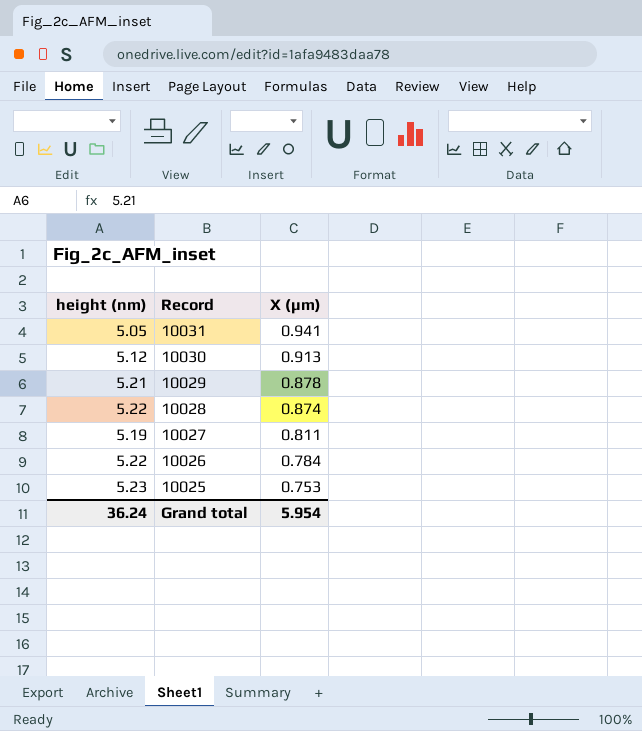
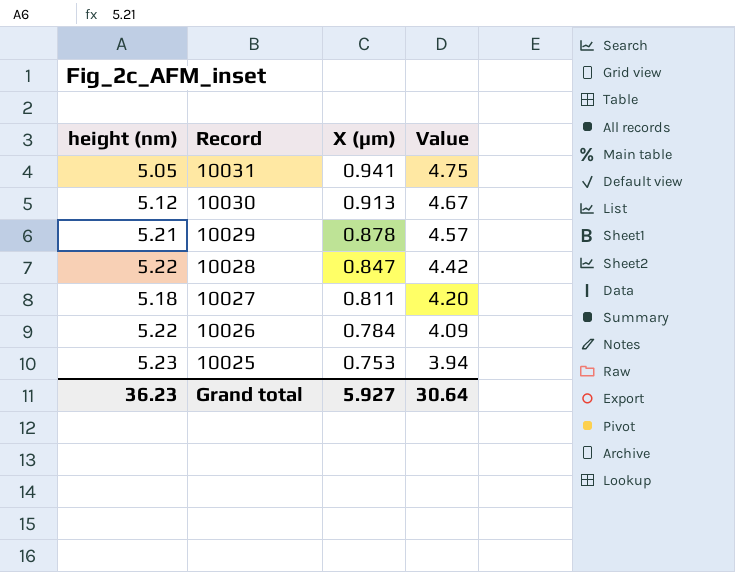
column Value | formula: none -> [height (nm)] * [X (µm)]
10028 | X (µm): 0.874 -> 0.847
10027 | height (nm): 5.19 -> 5.18
Grand total | height (nm): 36.24 -> 36.23
Grand total | X (µm): 5.954 -> 5.927

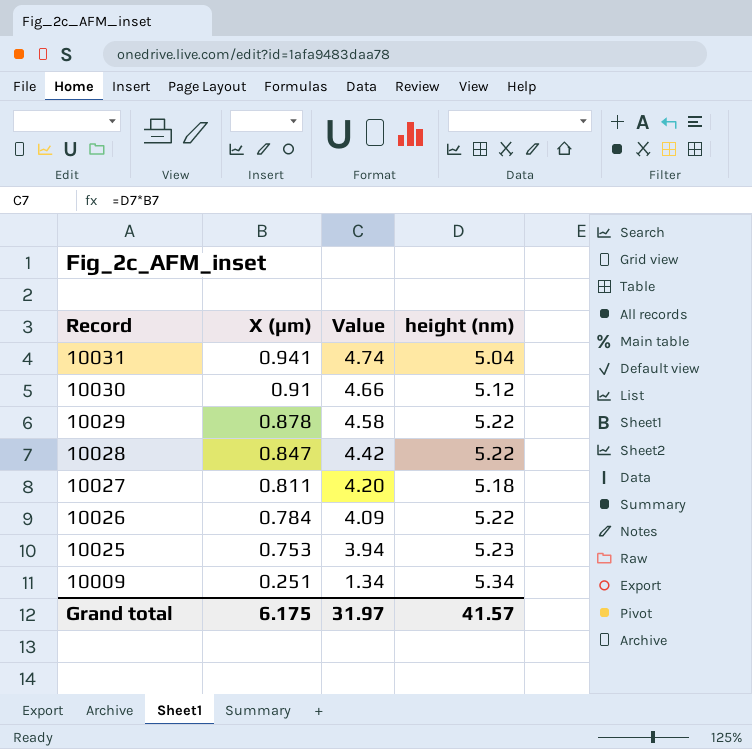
column height (nm) | position: 1 -> 4
10031 | Value: 4.75 -> 4.74
10031 | height (nm): 5.05 -> 5.04
10030 | X (µm): 0.913 -> 0.91
10030 | Value: 4.67 -> 4.66
10029 | Value: 4.57 -> 4.58
10029 | height (nm): 5.21 -> 5.22
row 10009: none -> 0.251 | 1.34 | 5.34
Grand total | X (µm): 5.927 -> 6.175
Grand total | Value: 30.64 -> 31.97
Grand total | height (nm): 36.23 -> 41.57

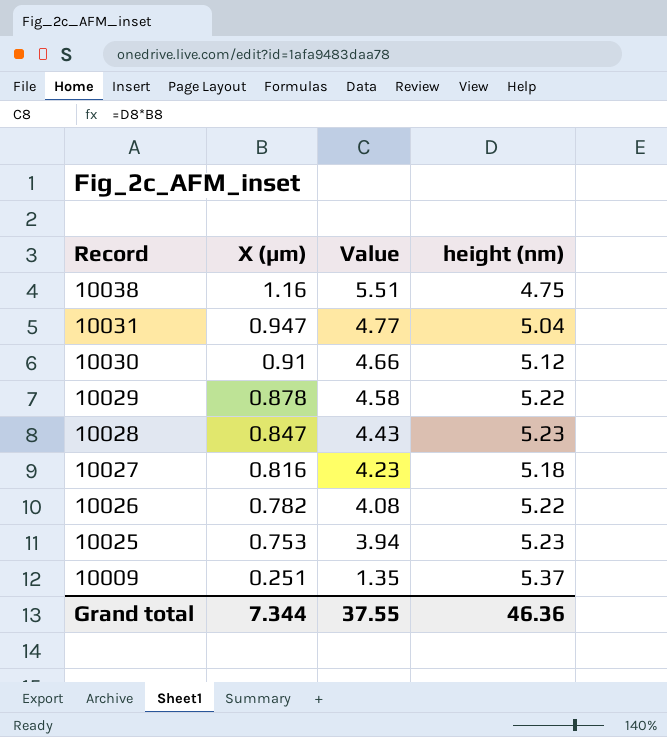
row 10038: none -> 1.16 | 5.51 | 4.75
10031 | X (µm): 0.941 -> 0.947
10031 | Value: 4.74 -> 4.77
10028 | Value: 4.42 -> 4.43
10028 | height (nm): 5.22 -> 5.23
10027 | X (µm): 0.811 -> 0.816
10027 | Value: 4.20 -> 4.23
10026 | X (µm): 0.784 -> 0.782
10026 | Value: 4.09 -> 4.08
10009 | Value: 1.34 -> 1.35
10009 | height (nm): 5.34 -> 5.37
Grand total | X (µm): 6.175 -> 7.344
Grand total | Value: 31.97 -> 37.55
Grand total | height (nm): 41.57 -> 46.36

